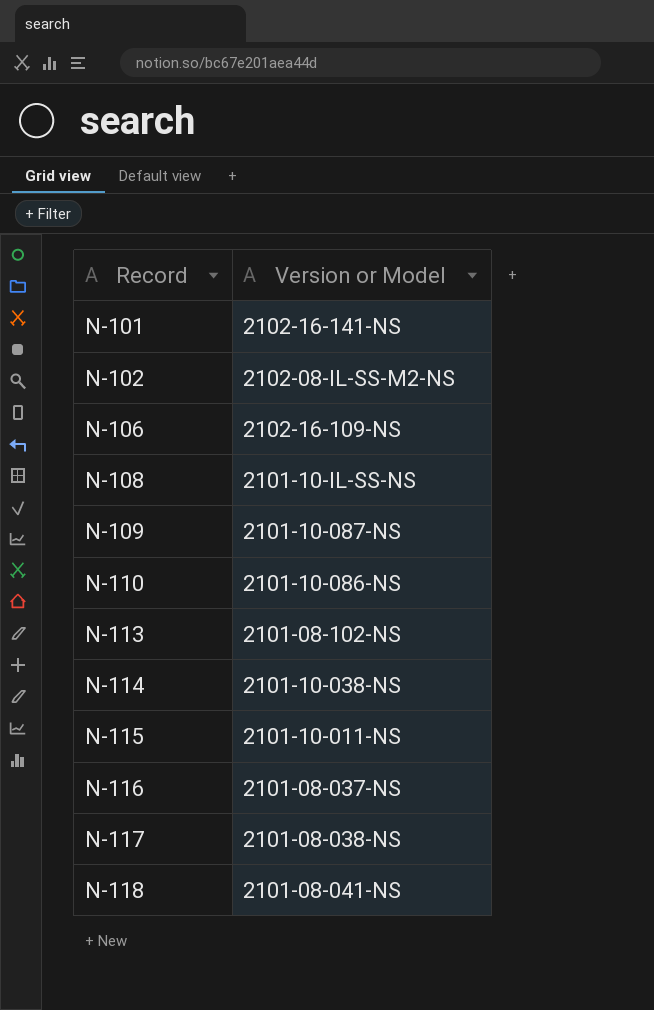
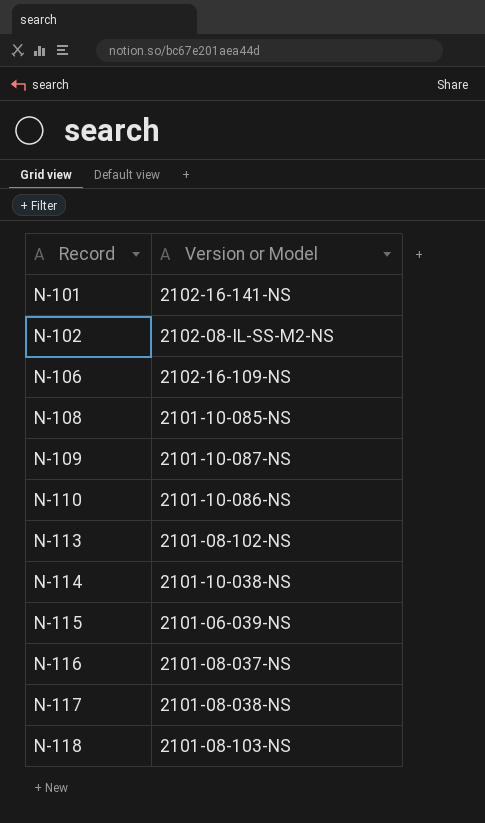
N-108 | Version or Model: 2101-10-IL-SS-NS -> 2101-10-085-NS
N-115 | Version or Model: 2101-10-011-NS -> 2101-06-039-NS
N-118 | Version or Model: 2101-08-041-NS -> 2101-08-103-NS

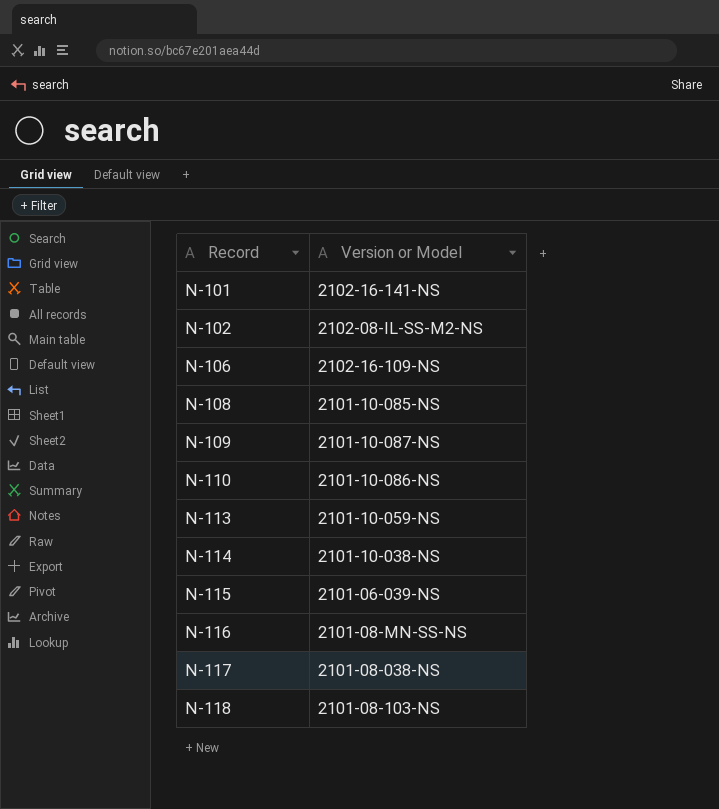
N-113 | Version or Model: 2101-08-102-NS -> 2101-10-059-NS
N-116 | Version or Model: 2101-08-037-NS -> 2101-08-MN-SS-NS

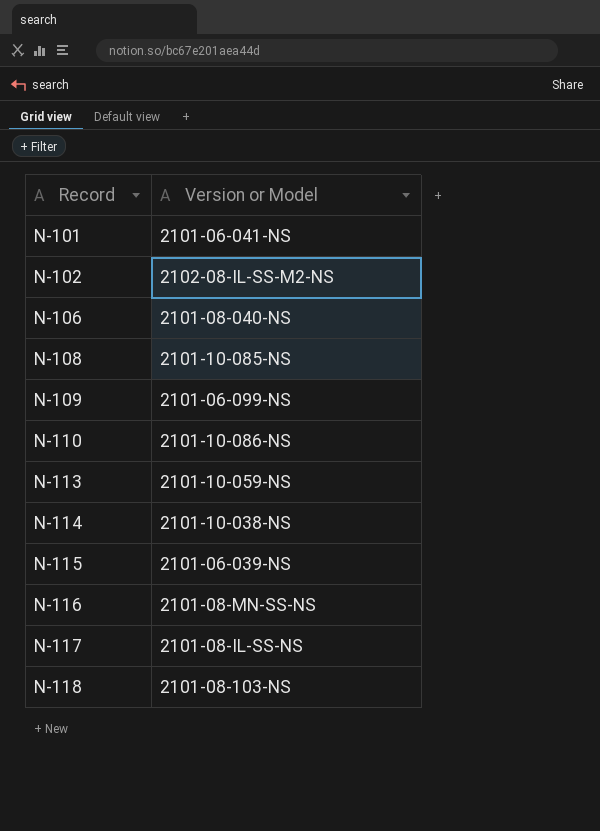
N-101 | Version or Model: 2102-16-141-NS -> 2101-06-041-NS
N-106 | Version or Model: 2102-16-109-NS -> 2101-08-040-NS
N-109 | Version or Model: 2101-10-087-NS -> 2101-06-099-NS
N-117 | Version or Model: 2101-08-038-NS -> 2101-08-IL-SS-NS

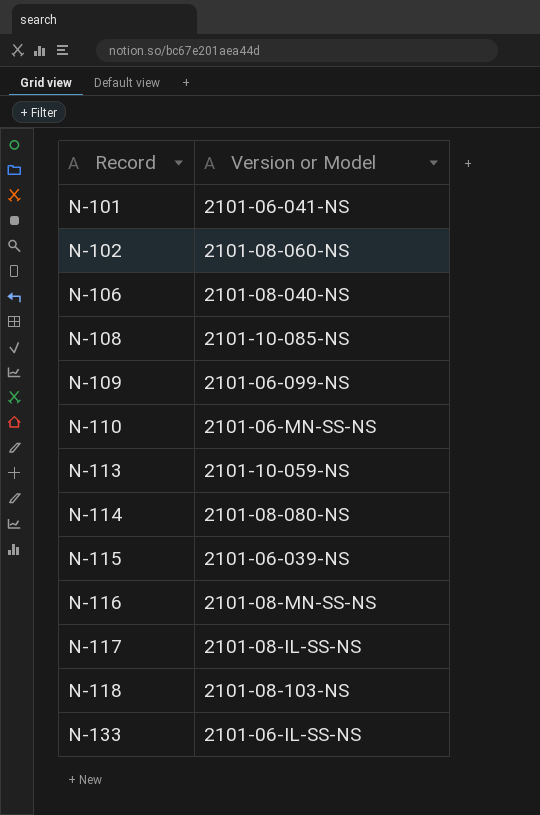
N-102 | Version or Model: 2102-08-IL-SS-M2-NS -> 2101-08-060-NS
N-110 | Version or Model: 2101-10-086-NS -> 2101-06-MN-SS-NS
N-114 | Version or Model: 2101-10-038-NS -> 2101-08-080-NS
row N-133: none -> 2101-06-IL-SS-NS

